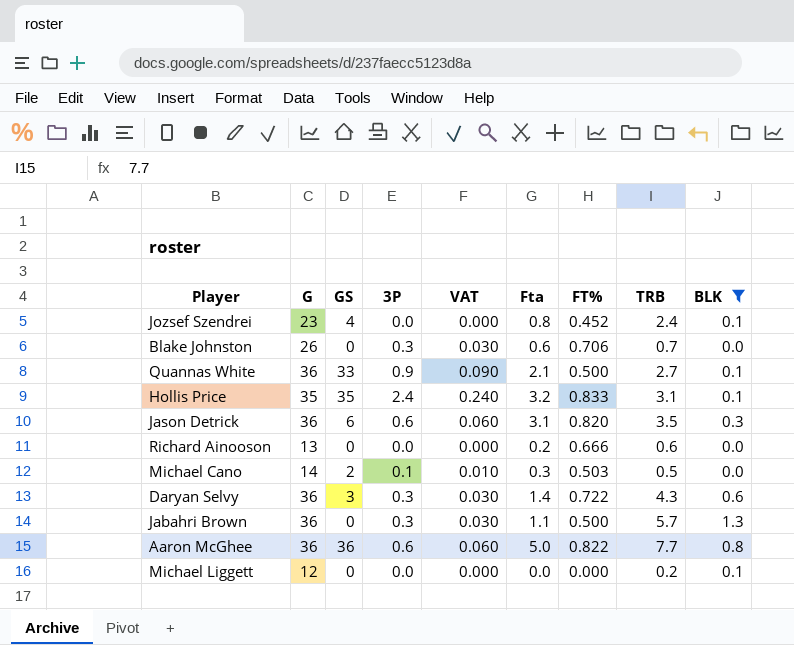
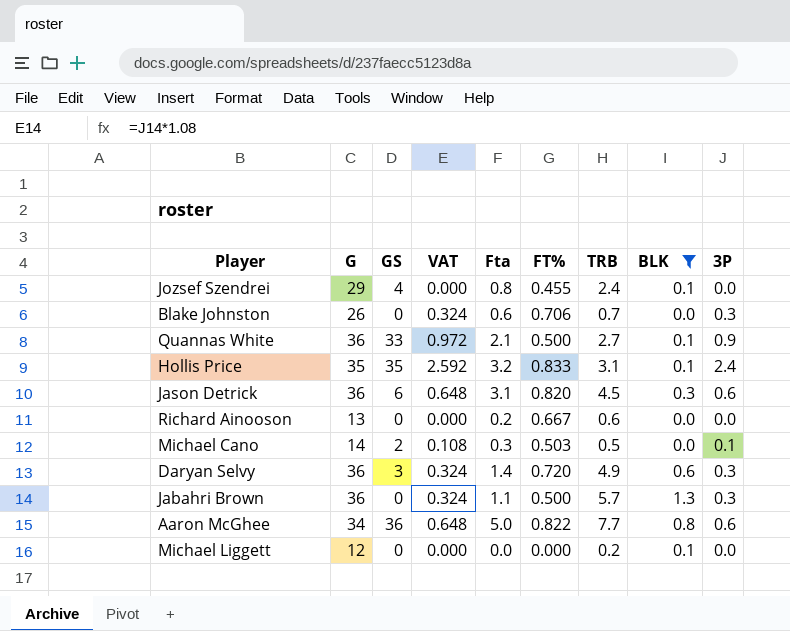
column VAT | formula: [3P] * 0.1 -> [3P] * 1.08
column 3P | position: 4 -> 9
Jozsef Szendrei | G: 23 -> 29
Jozsef Szendrei | FT%: 0.452 -> 0.455
Jason Detrick | TRB: 3.5 -> 4.5
Richard Ainooson | FT%: 0.666 -> 0.667
Daryan Selvy | FT%: 0.722 -> 0.720
Daryan Selvy | TRB: 4.3 -> 4.9
Aaron McGhee | G: 36 -> 34

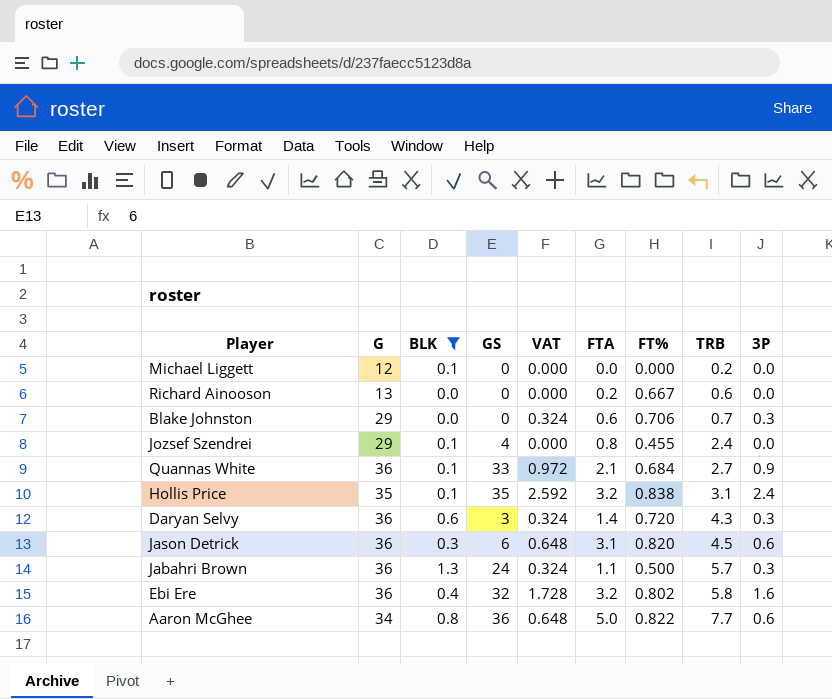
row order: none -> TRB ascending
column BLK | position: 8 -> 3
column name: Fta -> FTA
row Michael Cano: 14 | 2 | 0.108 | 0.3 | 0.503 | 0.5 | 0.0 | 0.1 -> none
Blake Johnston | G: 26 -> 29
Quannas White | FT%: 0.500 -> 0.684
Hollis Price | FT%: 0.833 -> 0.838
Daryan Selvy | TRB: 4.9 -> 4.3
Jabahri Brown | GS: 0 -> 24
row Ebi Ere: none -> 36 | 0.4 | 32 | 1.728 | 3.2 | 0.802 | 5.8 | 1.6

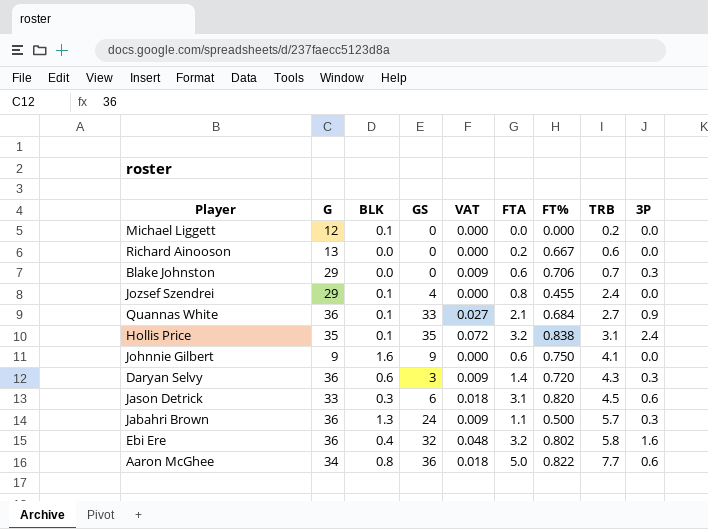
filter: BLK != 1.6 -> none
column VAT | formula: [3P] * 1.08 -> [3P] * 0.03
Jason Detrick | G: 36 -> 33

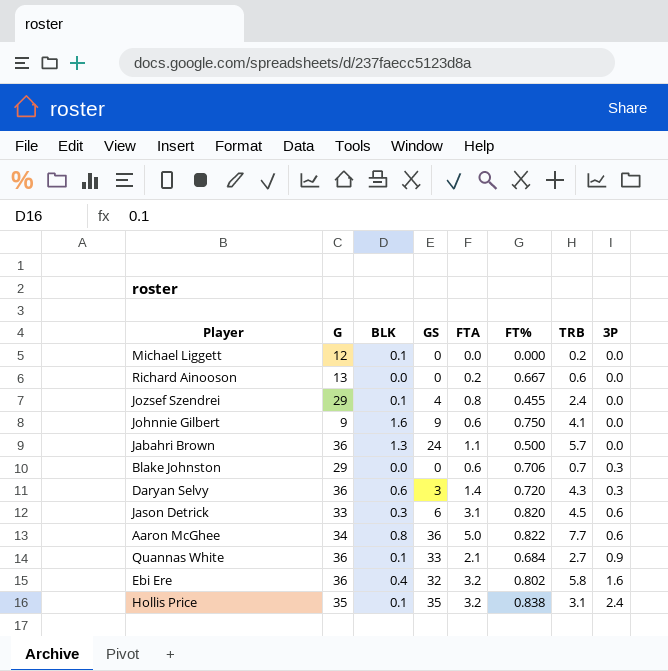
row order: TRB ascending -> 3P ascending
column VAT | formula: [3P] * 0.03 -> none
Jabahri Brown | 3P: 0.3 -> 0.0

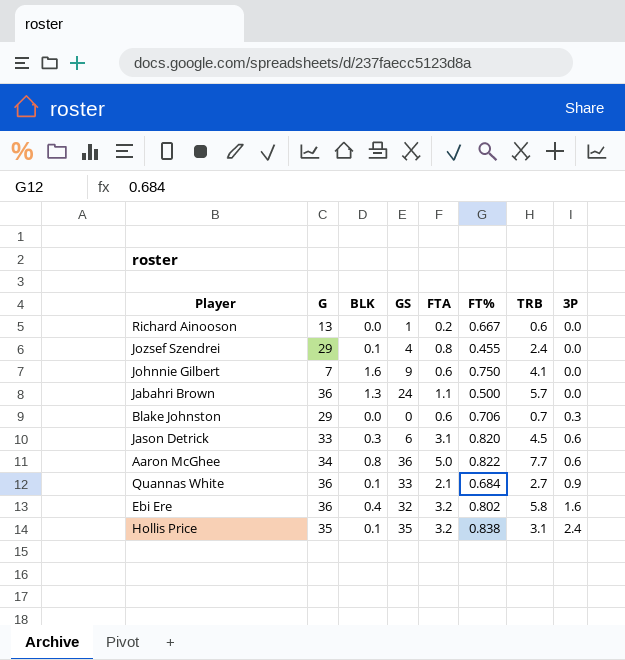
row Michael Liggett: 12 | 0.1 | 0 | 0.0 | 0.000 | 0.2 | 0.0 -> none
row Daryan Selvy: 36 | 0.6 | 3 | 1.4 | 0.720 | 4.3 | 0.3 -> none
Richard Ainooson | GS: 0 -> 1
Johnnie Gilbert | G: 9 -> 7

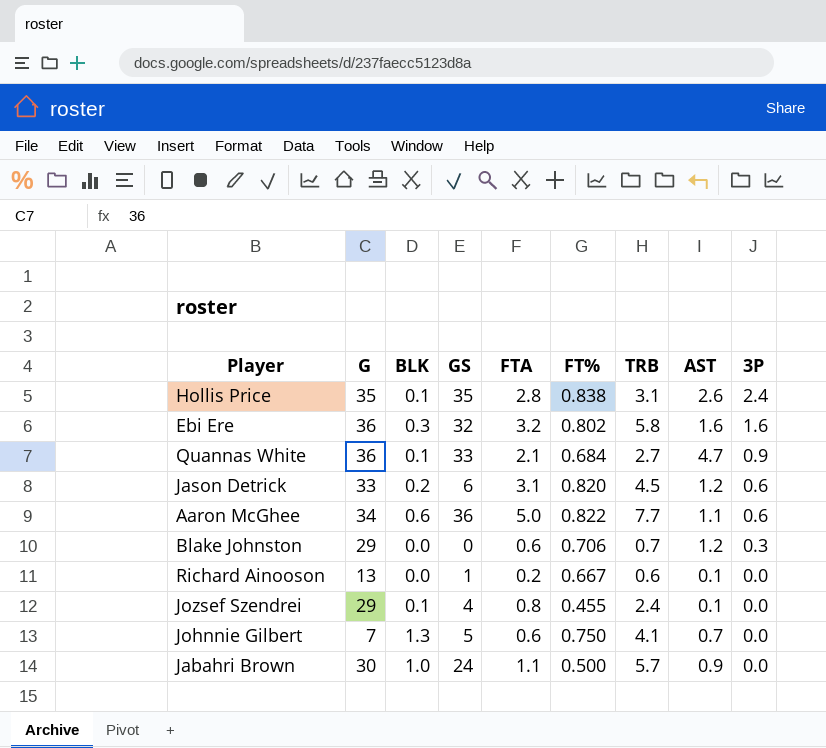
row order: 3P ascending -> 3P descending
column AST | position: none -> 8
Hollis Price | FTA: 3.2 -> 2.8
Ebi Ere | BLK: 0.4 -> 0.3
Jason Detrick | BLK: 0.3 -> 0.2
Aaron McGhee | BLK: 0.8 -> 0.6
Johnnie Gilbert | BLK: 1.6 -> 1.3
Johnnie Gilbert | GS: 9 -> 5
Jabahri Brown | G: 36 -> 30
Jabahri Brown | BLK: 1.3 -> 1.0

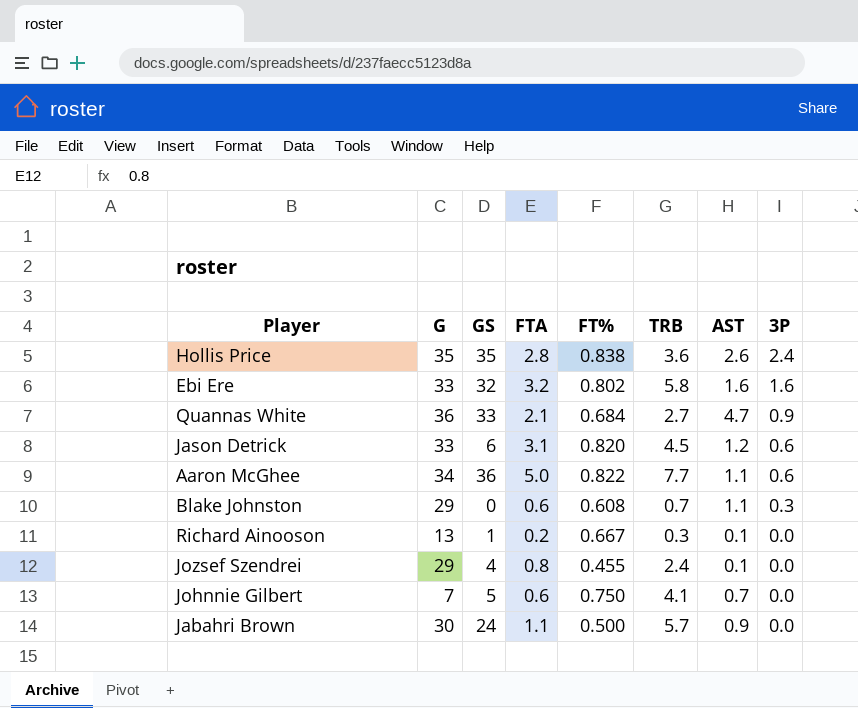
column BLK | position: 3 -> none
Hollis Price | TRB: 3.1 -> 3.6
Ebi Ere | G: 36 -> 33
Blake Johnston | FT%: 0.706 -> 0.608
Blake Johnston | AST: 1.2 -> 1.1
Richard Ainooson | TRB: 0.6 -> 0.3

